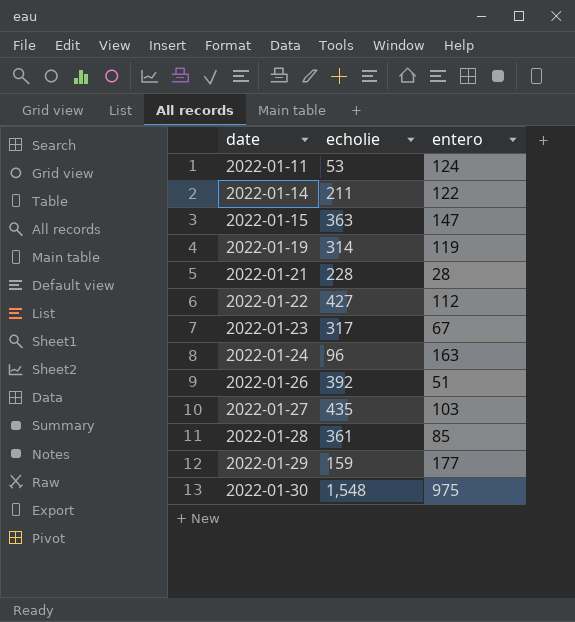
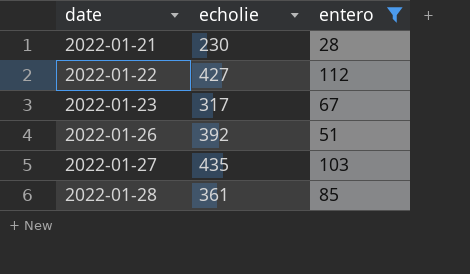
filter: none -> entero <= 112
2022-01-21 | echolie: 228 -> 230

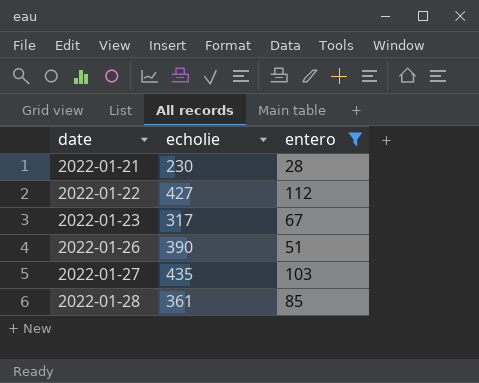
2022-01-26 | echolie: 392 -> 390

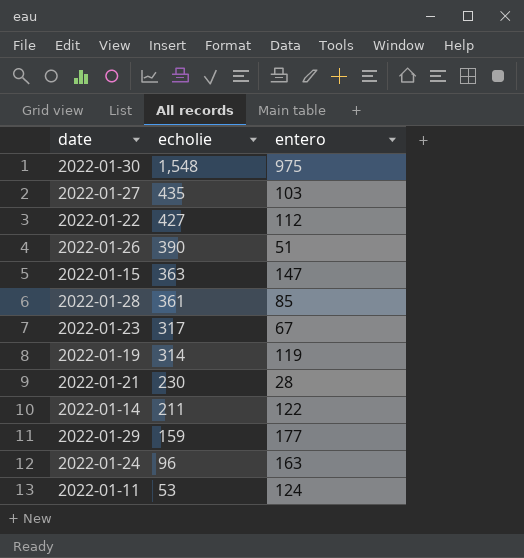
filter: entero <= 112 -> none
row order: date ascending -> echolie descending

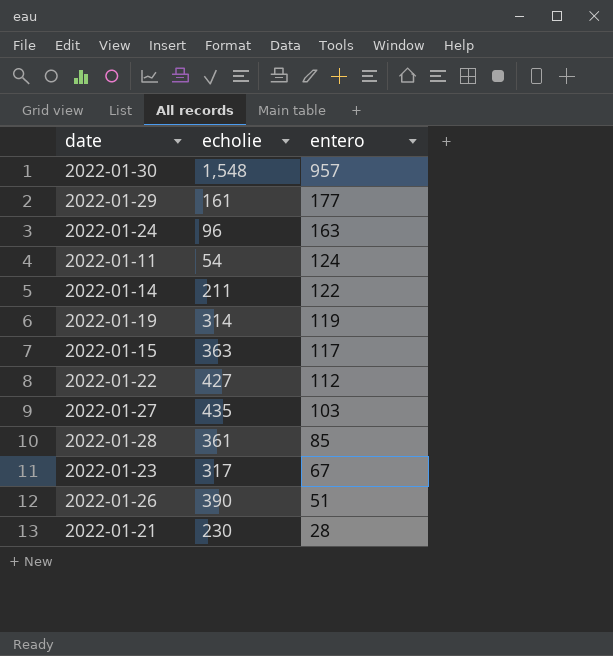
row order: echolie descending -> entero descending
2022-01-30 | entero: 975 -> 957
2022-01-29 | echolie: 159 -> 161
2022-01-11 | echolie: 53 -> 54
2022-01-15 | entero: 147 -> 117

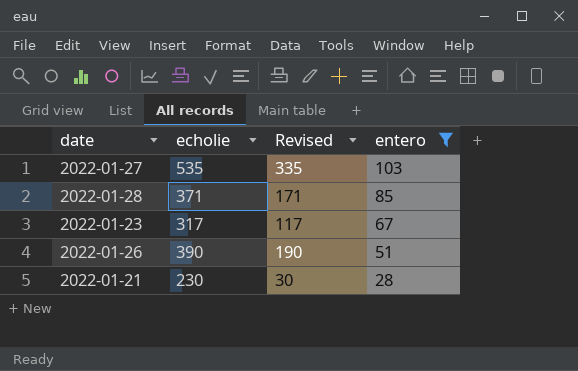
filter: none -> entero <= 103
column Revised | formula: none -> [echolie] - 200
2022-01-27 | echolie: 435 -> 535
2022-01-28 | echolie: 361 -> 371

